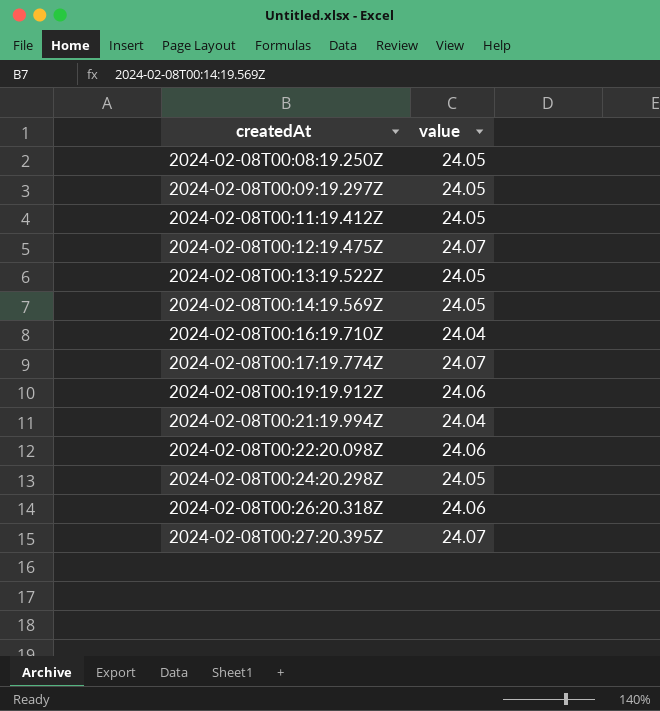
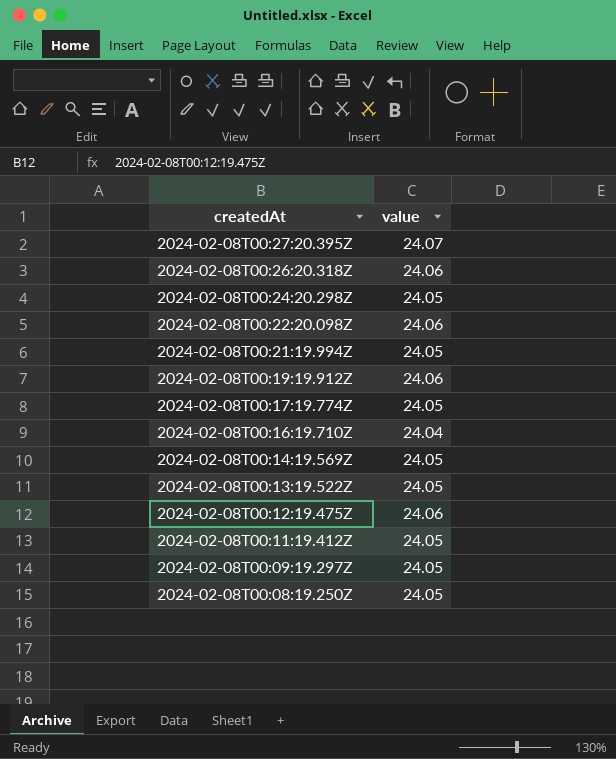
row order: createdAt ascending -> createdAt descending
2024-02-08T00:21:19.994Z | value: 24.04 -> 24.05
2024-02-08T00:17:19.774Z | value: 24.07 -> 24.05
2024-02-08T00:12:19.475Z | value: 24.07 -> 24.06

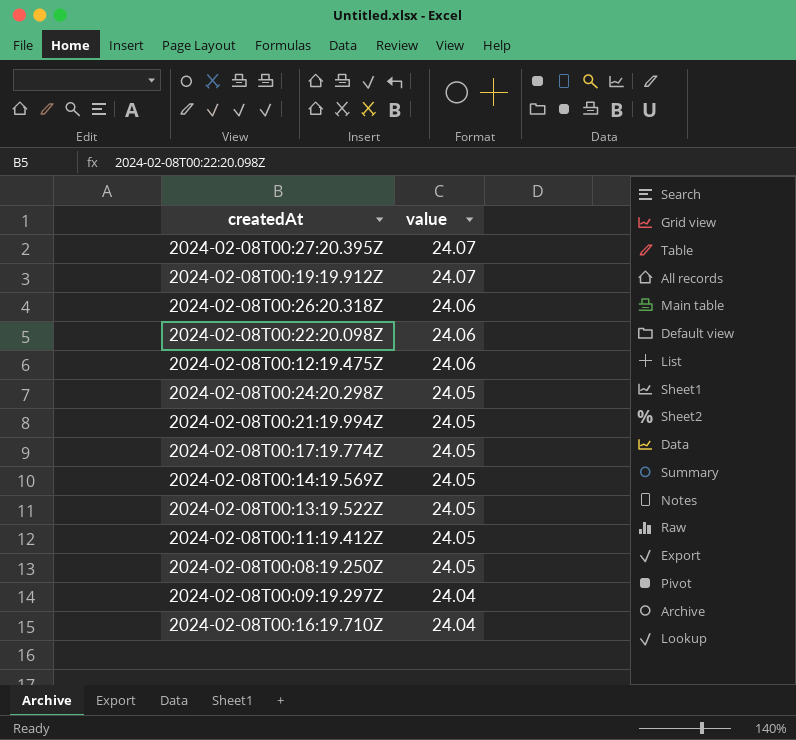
row order: createdAt descending -> value descending
2024-02-08T00:19:19.912Z | value: 24.06 -> 24.07
2024-02-08T00:09:19.297Z | value: 24.05 -> 24.04

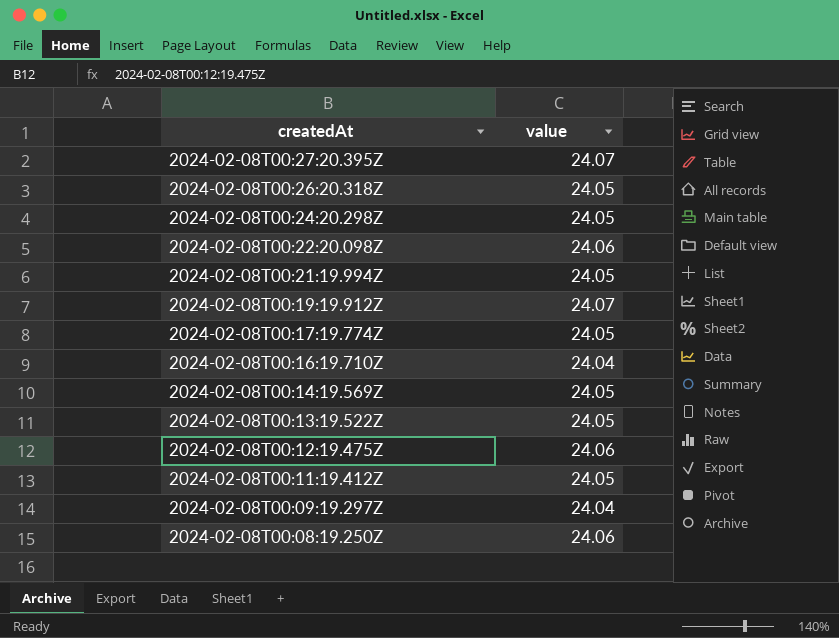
row order: value descending -> createdAt descending
2024-02-08T00:26:20.318Z | value: 24.06 -> 24.05
2024-02-08T00:08:19.250Z | value: 24.05 -> 24.06

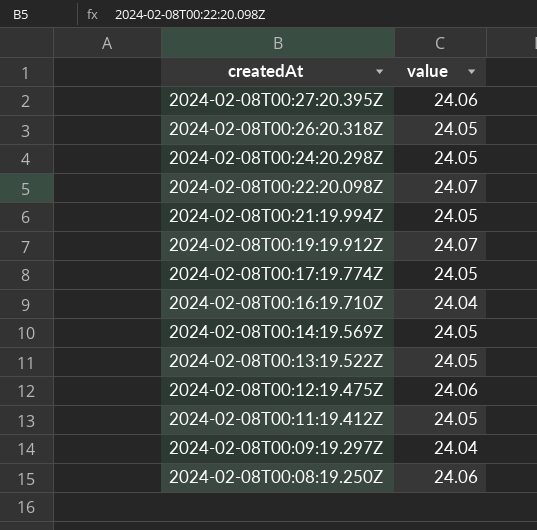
2024-02-08T00:27:20.395Z | value: 24.07 -> 24.06
2024-02-08T00:22:20.098Z | value: 24.06 -> 24.07

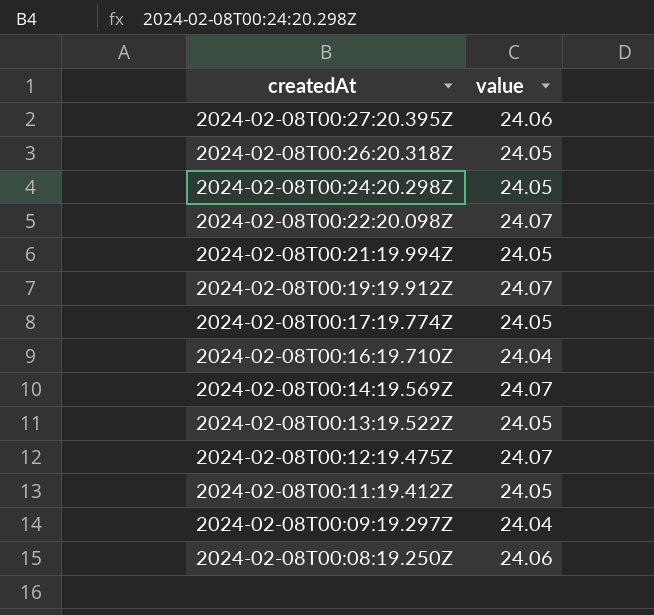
2024-02-08T00:14:19.569Z | value: 24.05 -> 24.07
2024-02-08T00:12:19.475Z | value: 24.06 -> 24.07

